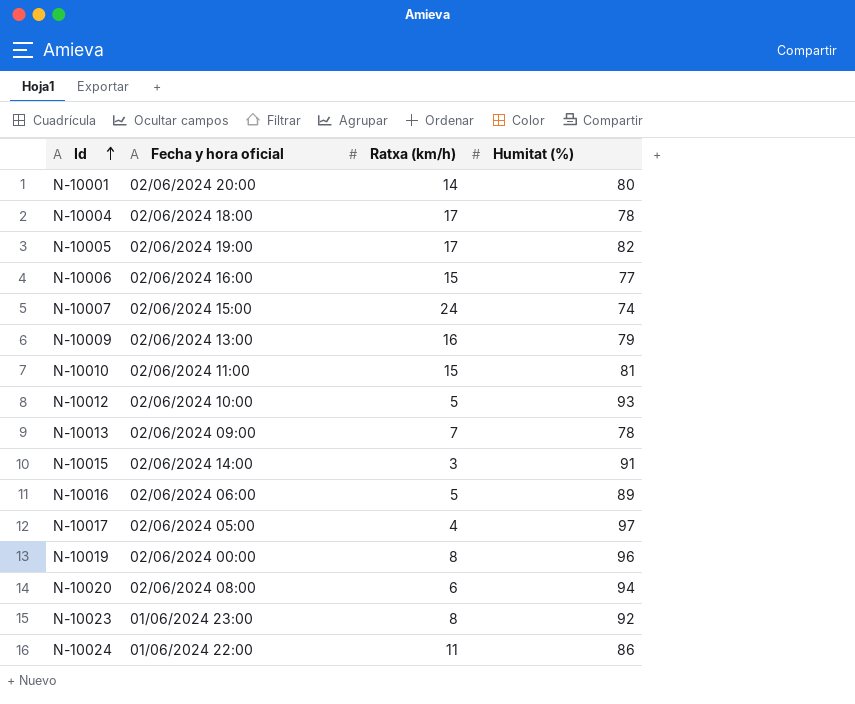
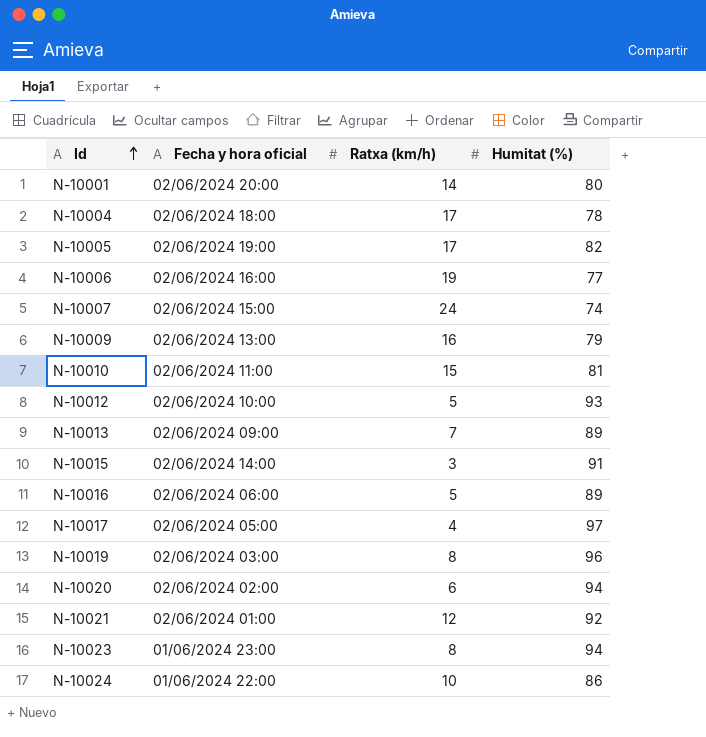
N-10006 | Ratxa (km/h): 15 -> 19
N-10013 | Humitat (%): 78 -> 89
N-10019 | Fecha y hora oficial: 02/06/2024 00:00 -> 02/06/2024 03:00
N-10020 | Fecha y hora oficial: 02/06/2024 08:00 -> 02/06/2024 02:00
row N-10021: none -> 02/06/2024 01:00 | 12 | 92
N-10023 | Humitat (%): 92 -> 94
N-10024 | Ratxa (km/h): 11 -> 10

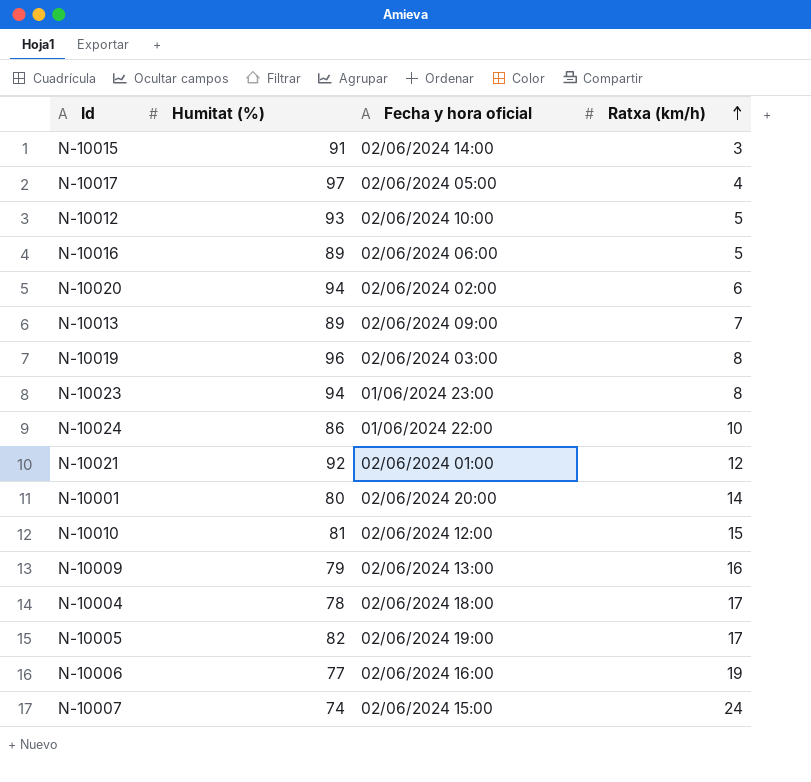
row order: Id ascending -> Ratxa (km/h) ascending
column Humitat (%) | position: 4 -> 2
N-10010 | Fecha y hora oficial: 02/06/2024 11:00 -> 02/06/2024 12:00

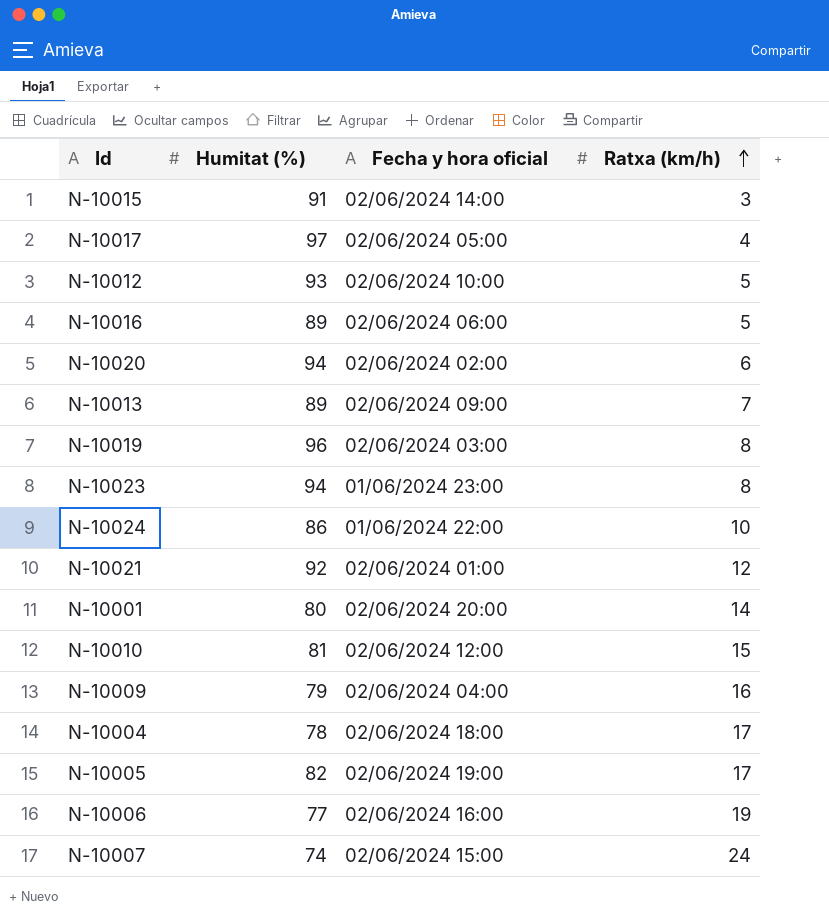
N-10009 | Fecha y hora oficial: 02/06/2024 13:00 -> 02/06/2024 04:00

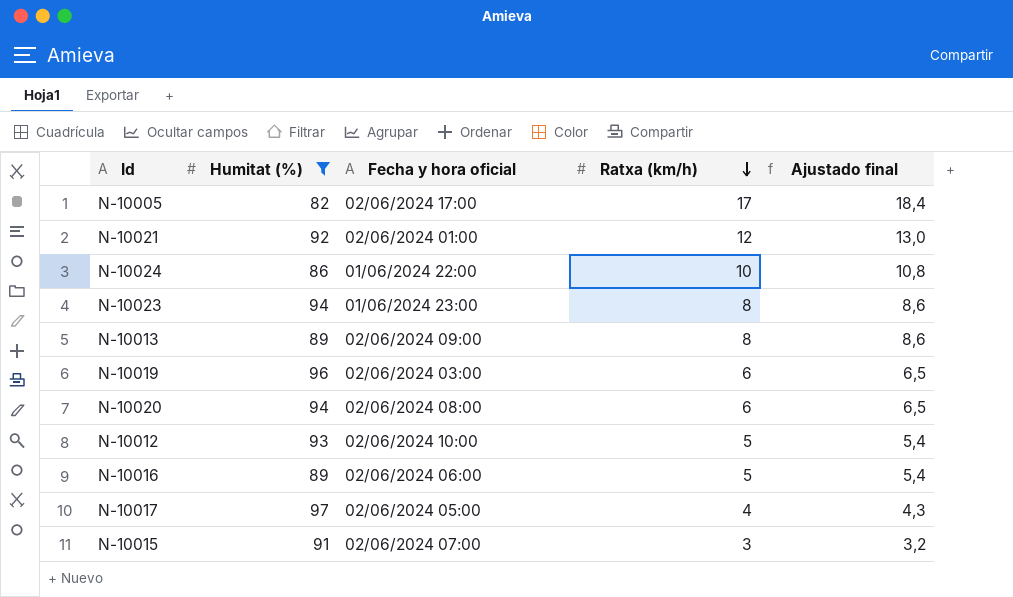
filter: none -> Humitat (%) >= 82
row order: Ratxa (km/h) ascending -> Ratxa (km/h) descending
column Ajustado final | formula: none -> [Ratxa (km/h)] * 1,08
N-10005 | Fecha y hora oficial: 02/06/2024 19:00 -> 02/06/2024 17:00
N-10013 | Ratxa (km/h): 7 -> 8
N-10019 | Ratxa (km/h): 8 -> 6
N-10020 | Fecha y hora oficial: 02/06/2024 02:00 -> 02/06/2024 08:00
N-10015 | Fecha y hora oficial: 02/06/2024 14:00 -> 02/06/2024 07:00

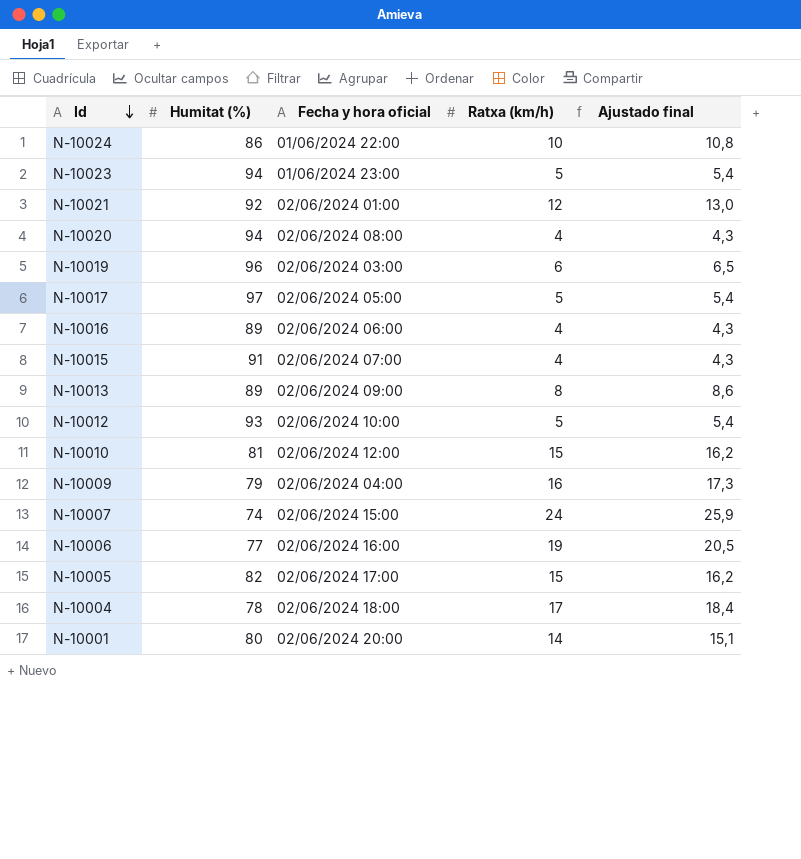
filter: Humitat (%) >= 82 -> none
row order: Ratxa (km/h) descending -> Id descending
N-10023 | Ratxa (km/h): 8 -> 5
N-10023 | Ajustado final: 8,6 -> 5,4
N-10020 | Ratxa (km/h): 6 -> 4
N-10020 | Ajustado final: 6,5 -> 4,3
N-10017 | Ratxa (km/h): 4 -> 5
N-10017 | Ajustado final: 4,3 -> 5,4
N-10016 | Ratxa (km/h): 5 -> 4
N-10016 | Ajustado final: 5,4 -> 4,3
N-10015 | Ratxa (km/h): 3 -> 4
N-10015 | Ajustado final: 3,2 -> 4,3
N-10005 | Ratxa (km/h): 17 -> 15
N-10005 | Ajustado final: 18,4 -> 16,2

